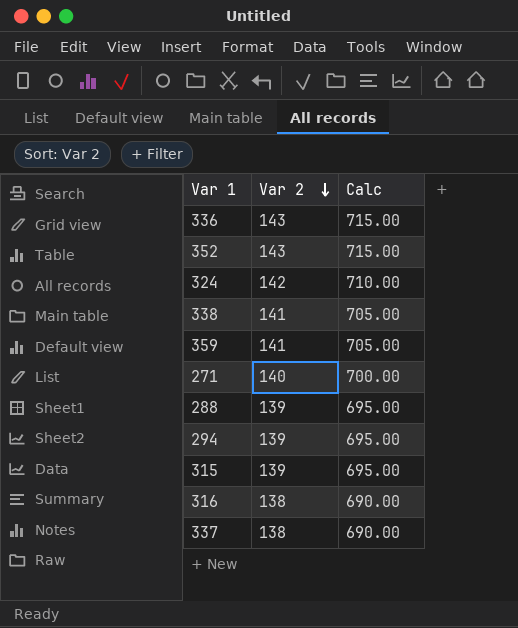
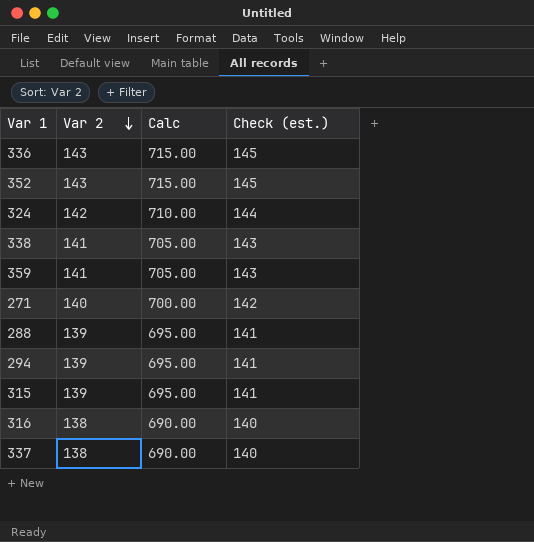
column Check (est.) | formula: none -> [Var 2] + 2

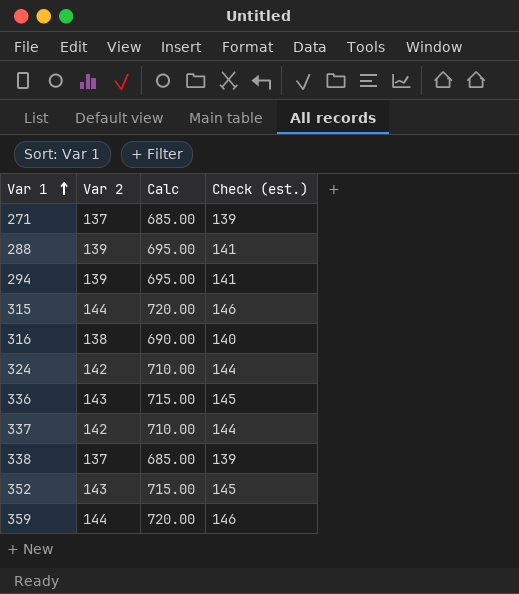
row order: Var 2 descending -> Var 1 ascending
271 | Var 2: 140 -> 137
271 | Calc: 700.00 -> 685.00
271 | Check (est.): 142 -> 139
315 | Var 2: 139 -> 144
315 | Calc: 695.00 -> 720.00
315 | Check (est.): 141 -> 146
337 | Var 2: 138 -> 142
337 | Calc: 690.00 -> 710.00
337 | Check (est.): 140 -> 144
338 | Var 2: 141 -> 137
338 | Calc: 705.00 -> 685.00
338 | Check (est.): 143 -> 139
359 | Var 2: 141 -> 144
359 | Calc: 705.00 -> 720.00
359 | Check (est.): 143 -> 146

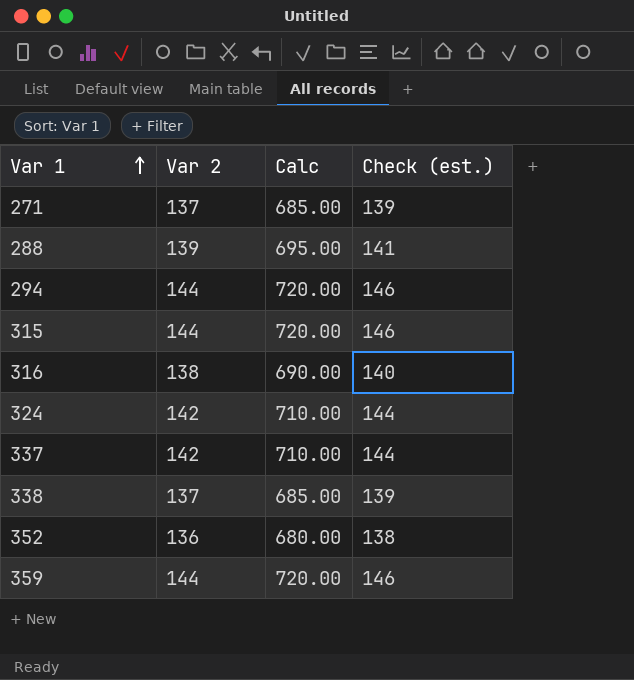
row 336: 143 | 715.00 | 145 -> none
294 | Var 2: 139 -> 144
294 | Calc: 695.00 -> 720.00
294 | Check (est.): 141 -> 146
352 | Var 2: 143 -> 136
352 | Calc: 715.00 -> 680.00
352 | Check (est.): 145 -> 138

